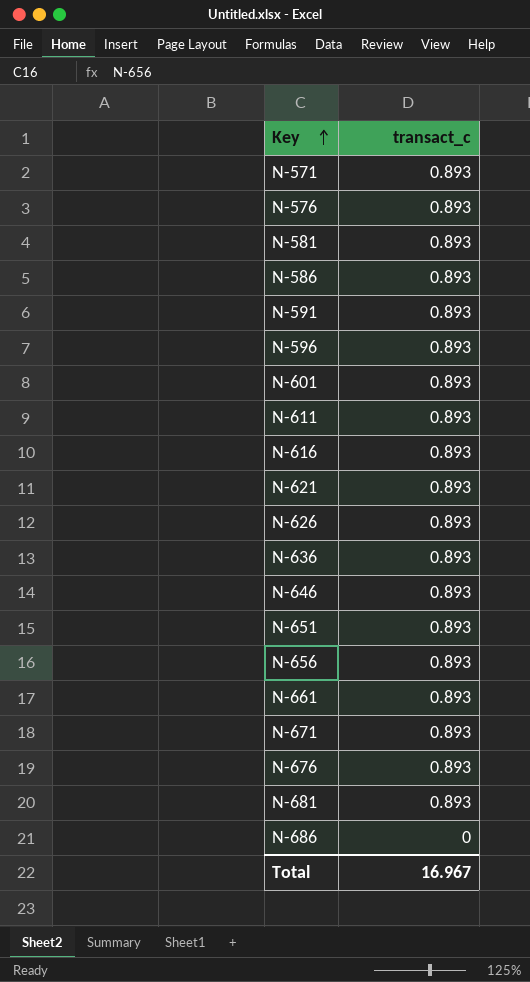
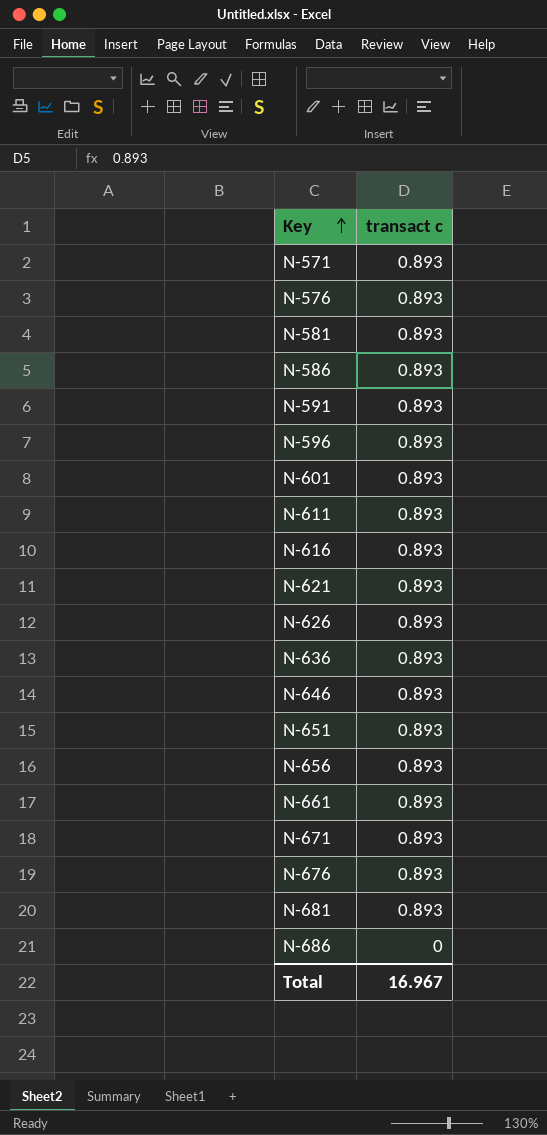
column name: transact_c -> transact c

